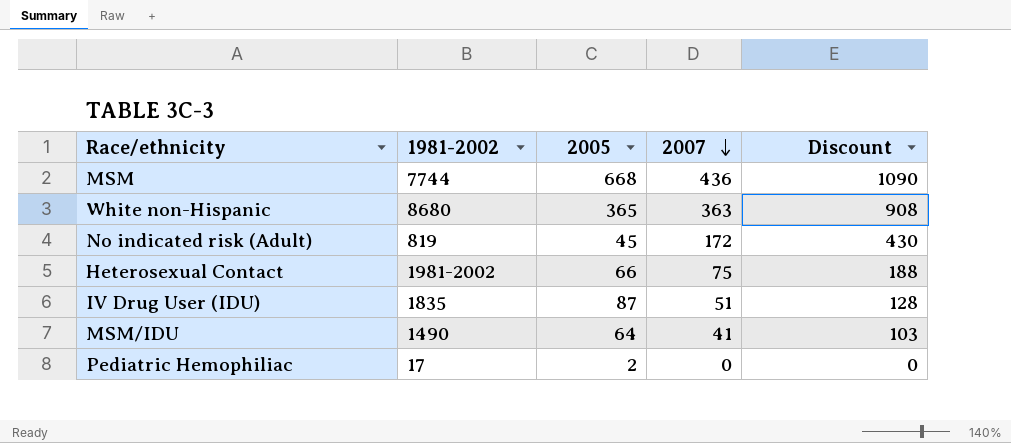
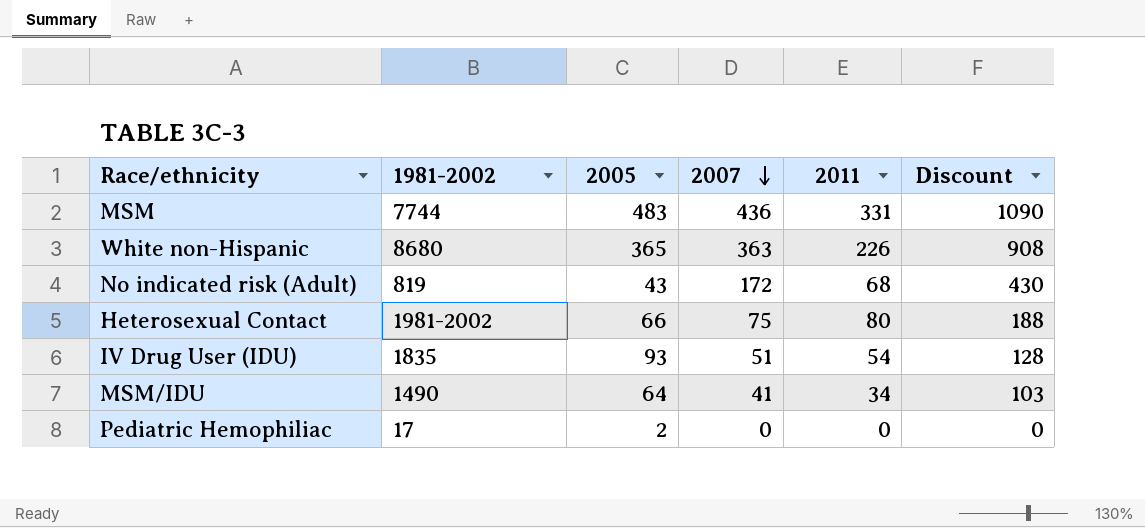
column 2011 | position: none -> 5
MSM | 2005: 668 -> 483
No indicated risk (Adult) | 2005: 45 -> 43
IV Drug User (IDU) | 2005: 87 -> 93

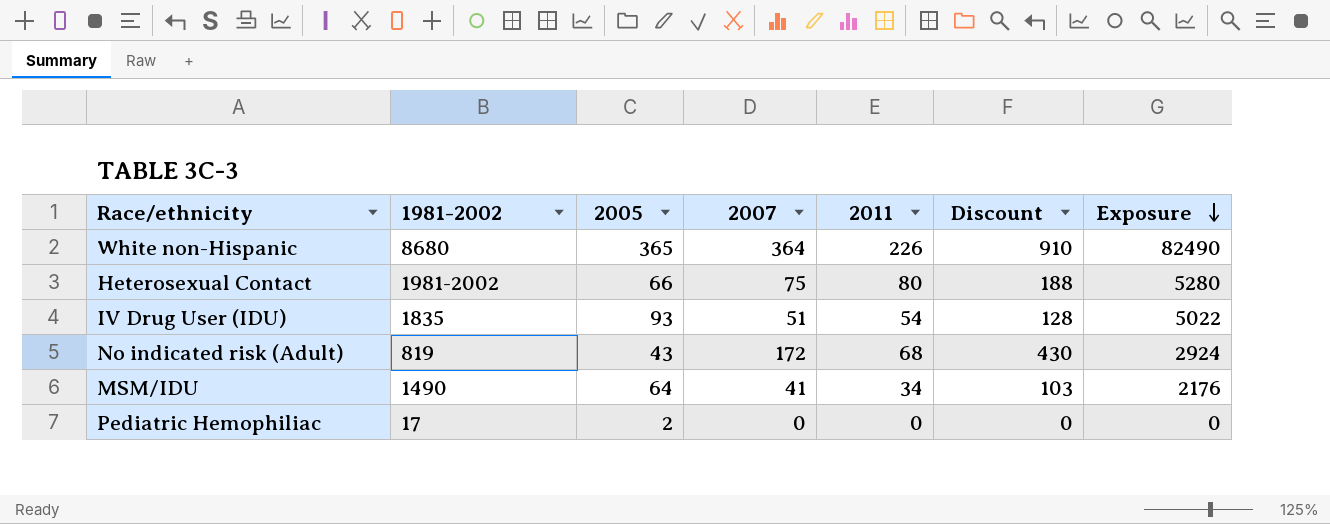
row order: 2007 descending -> Exposure descending
column Exposure | formula: none -> [2005] * [2011]
row MSM: 7744 | 483 | 436 | 331 | 1090 -> none
White non-Hispanic | 2007: 363 -> 364
White non-Hispanic | Discount: 908 -> 910

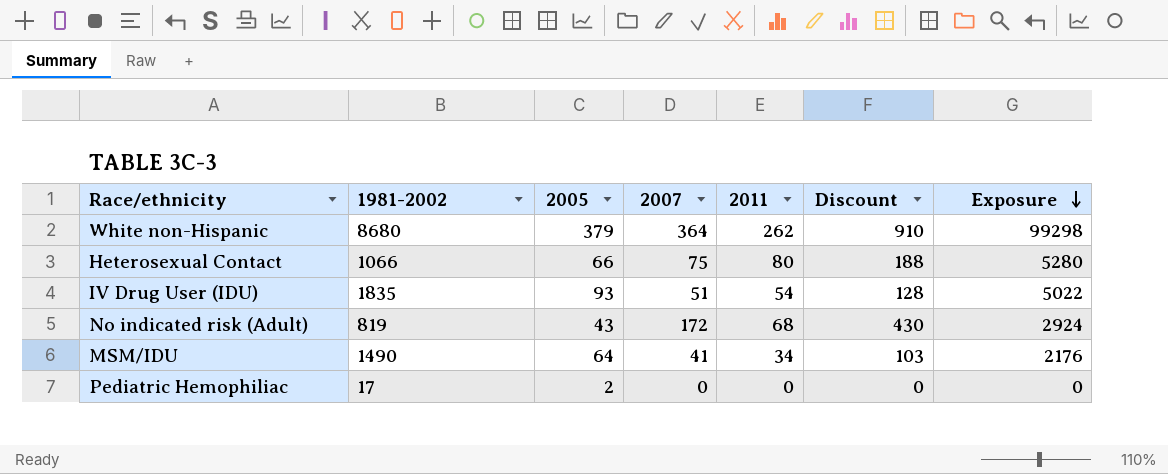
White non-Hispanic | 2005: 365 -> 379
White non-Hispanic | 2011: 226 -> 262
White non-Hispanic | Exposure: 82490 -> 99298
Heterosexual Contact | 1981-2002: 1981-2002 -> 1066

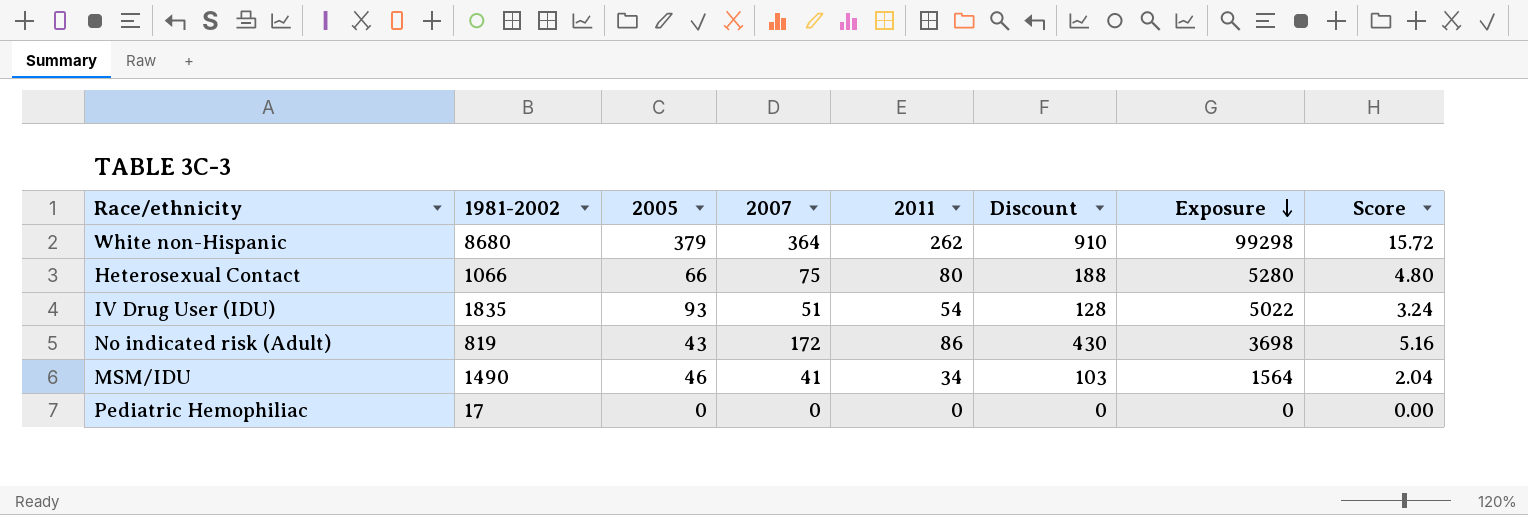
column Score | formula: none -> [2011] * 0.06
No indicated risk (Adult) | 2011: 68 -> 86
No indicated risk (Adult) | Exposure: 2924 -> 3698
MSM/IDU | 2005: 64 -> 46
MSM/IDU | Exposure: 2176 -> 1564
Pediatric Hemophiliac | 2005: 2 -> 0

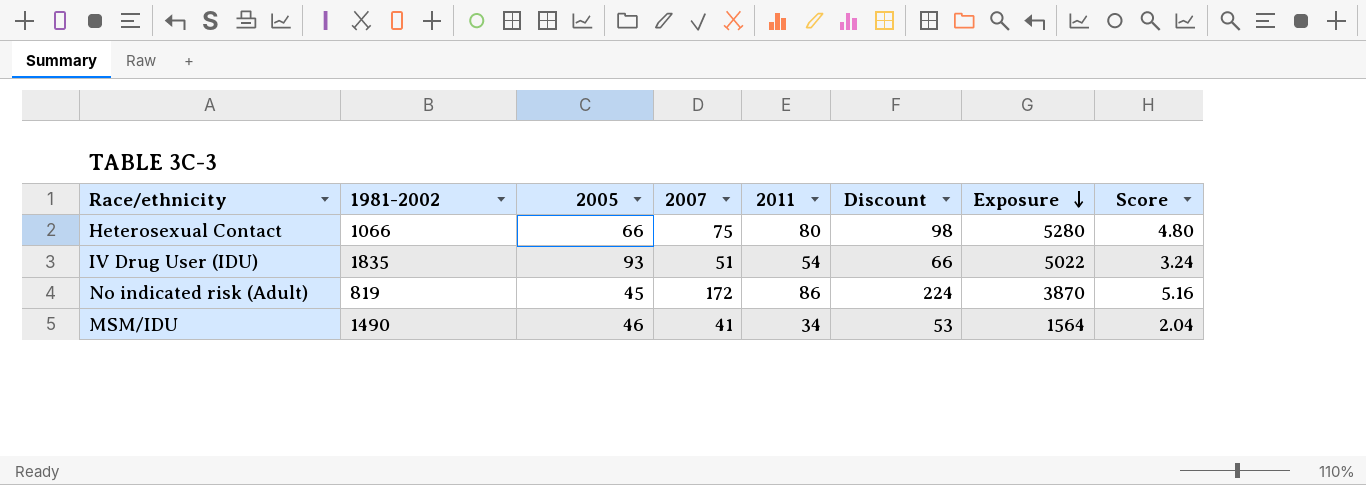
column Discount | formula: [2007] * 2.5 -> [2007] * 1.3
row White non-Hispanic: 8680 | 379 | 364 | 262 | 910 | 99298 | 15.72 -> none
row Pediatric Hemophiliac: 17 | 0 | 0 | 0 | 0 | 0 | 0.00 -> none
No indicated risk (Adult) | 2005: 43 -> 45
No indicated risk (Adult) | Exposure: 3698 -> 3870

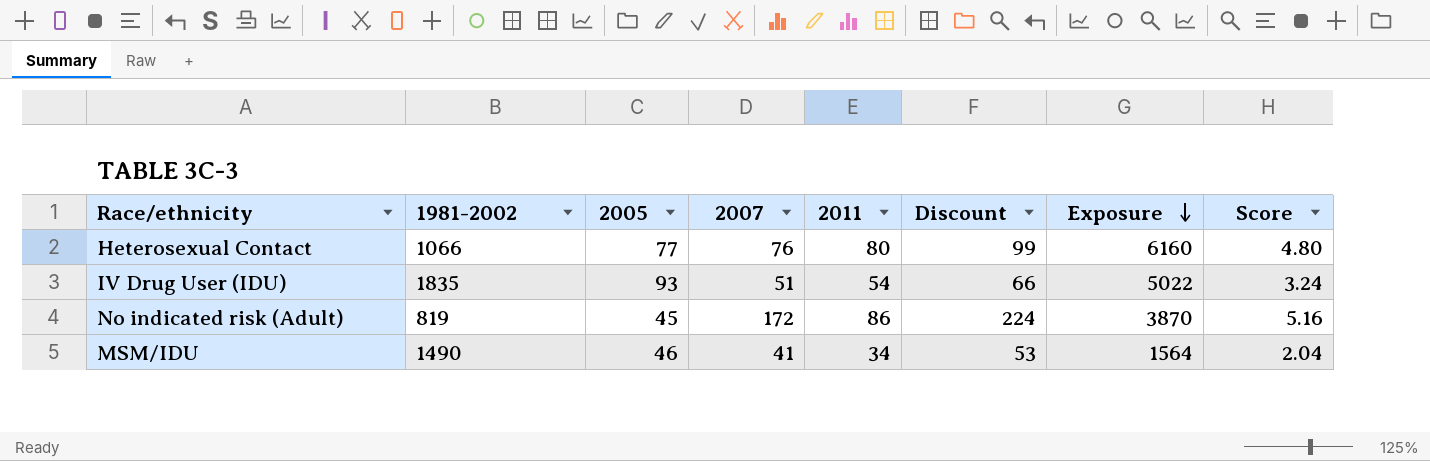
Heterosexual Contact | 2005: 66 -> 77
Heterosexual Contact | 2007: 75 -> 76
Heterosexual Contact | Discount: 98 -> 99
Heterosexual Contact | Exposure: 5280 -> 6160

